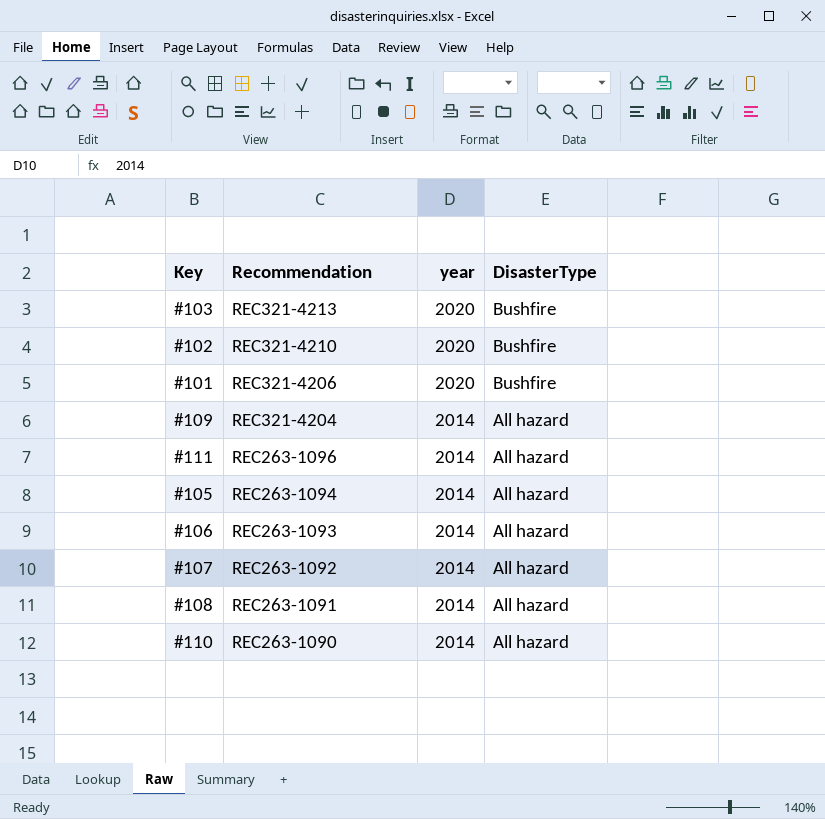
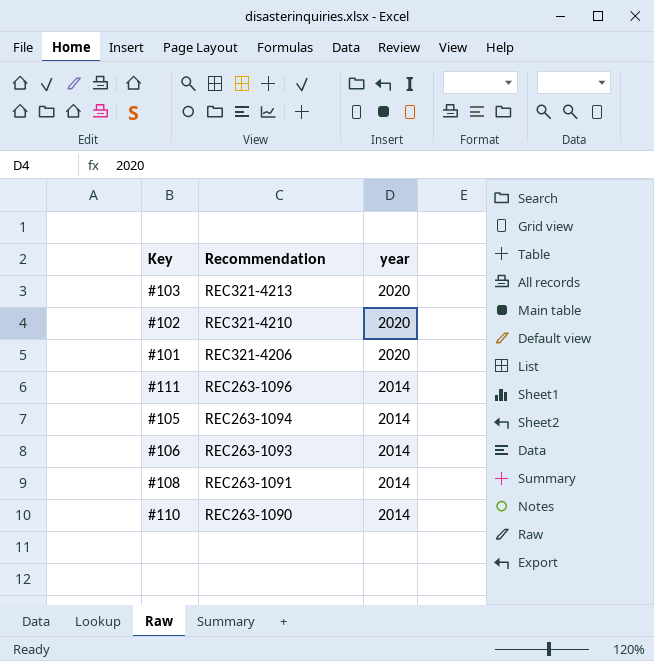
column DisasterType | position: 4 -> none
row #109: REC321-4204 | 2014 | All hazard -> none
row #107: REC263-1092 | 2014 | All hazard -> none

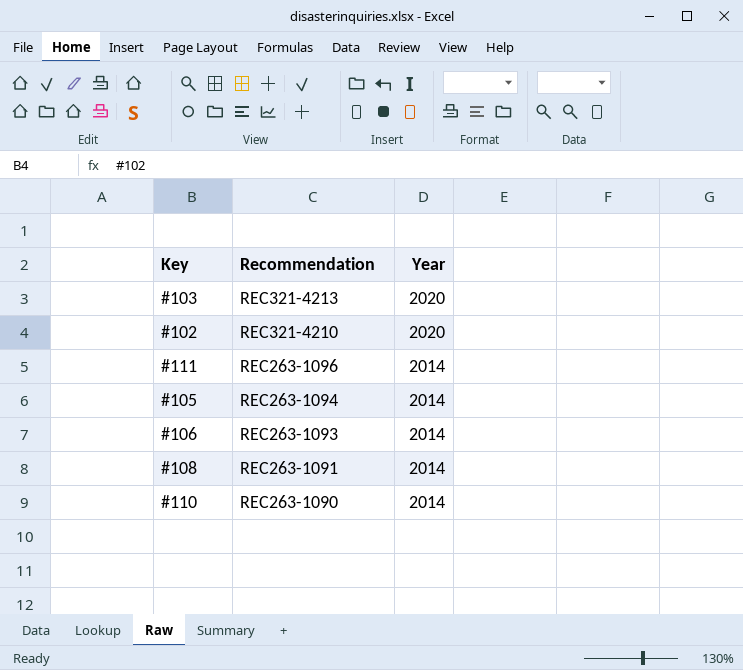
column name: year -> Year
row #101: REC321-4206 | 2020 -> none

